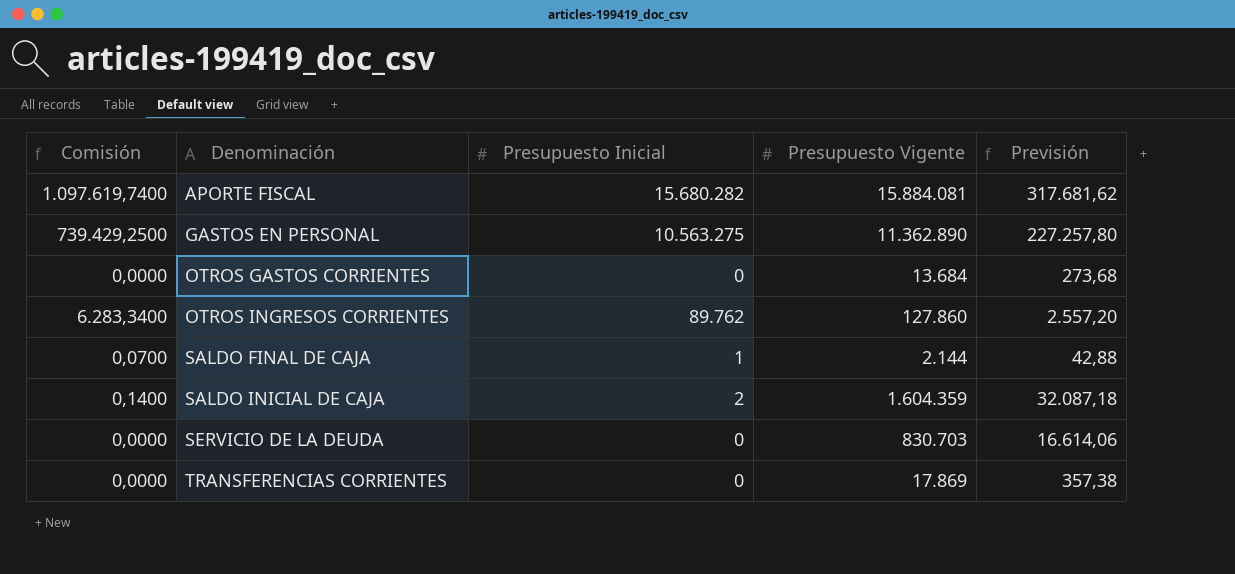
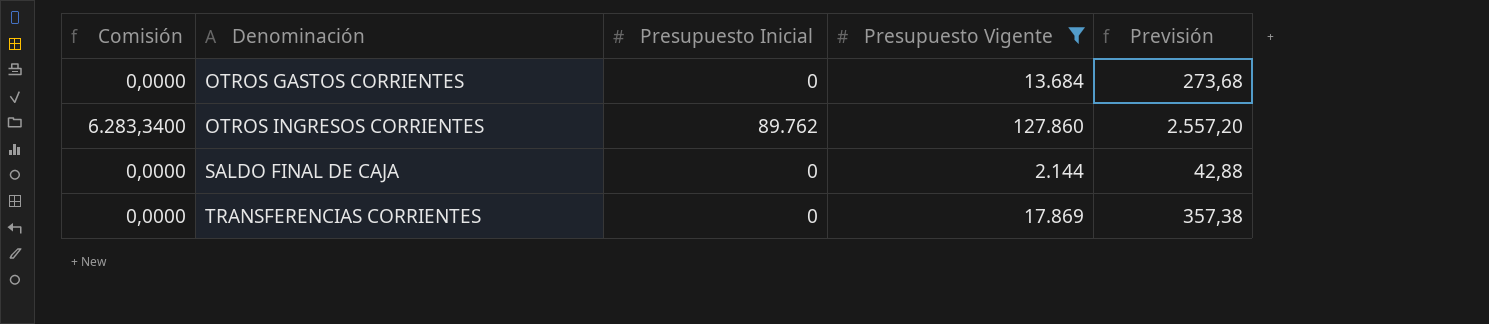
filter: none -> Presupuesto Vigente <= 127.860
SALDO FINAL DE CAJA | Comisión: 0,0700 -> 0,0000
SALDO FINAL DE CAJA | Presupuesto Inicial: 1 -> 0

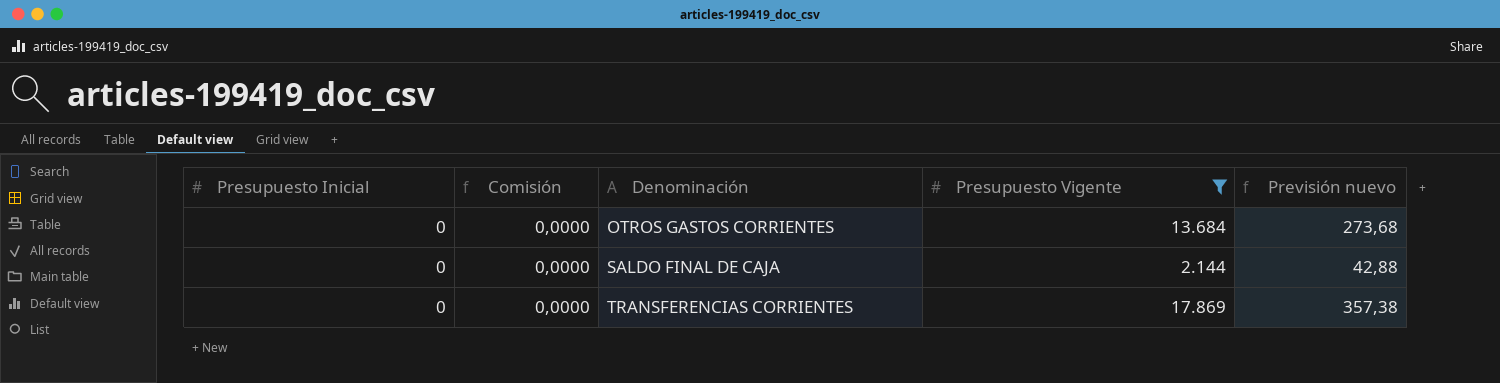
column Presupuesto Inicial | position: 3 -> 1
column name: Previsión -> Previsión nuevo
row OTROS INGRESOS CORRIENTES: 6.283,3400 | 89.762 | 127.860 | 2.557,20 -> none

